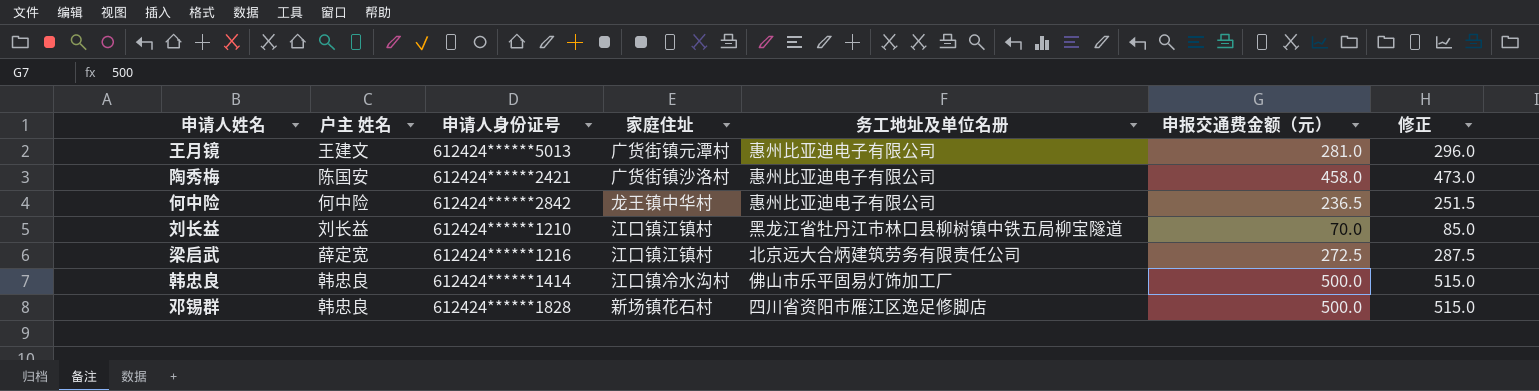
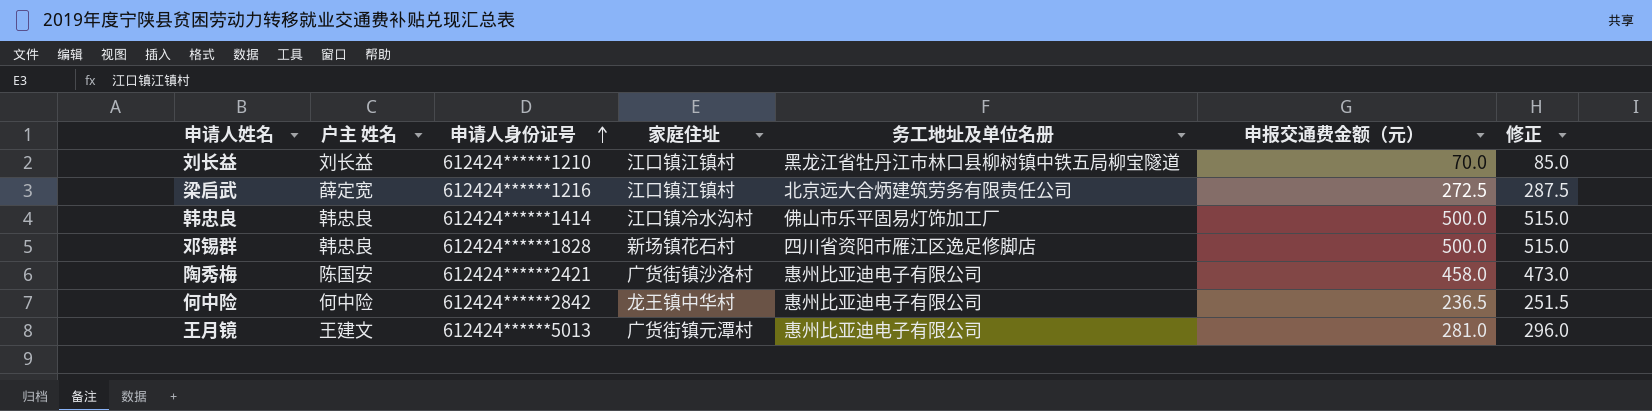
row order: none -> 申请人身份证号 ascending

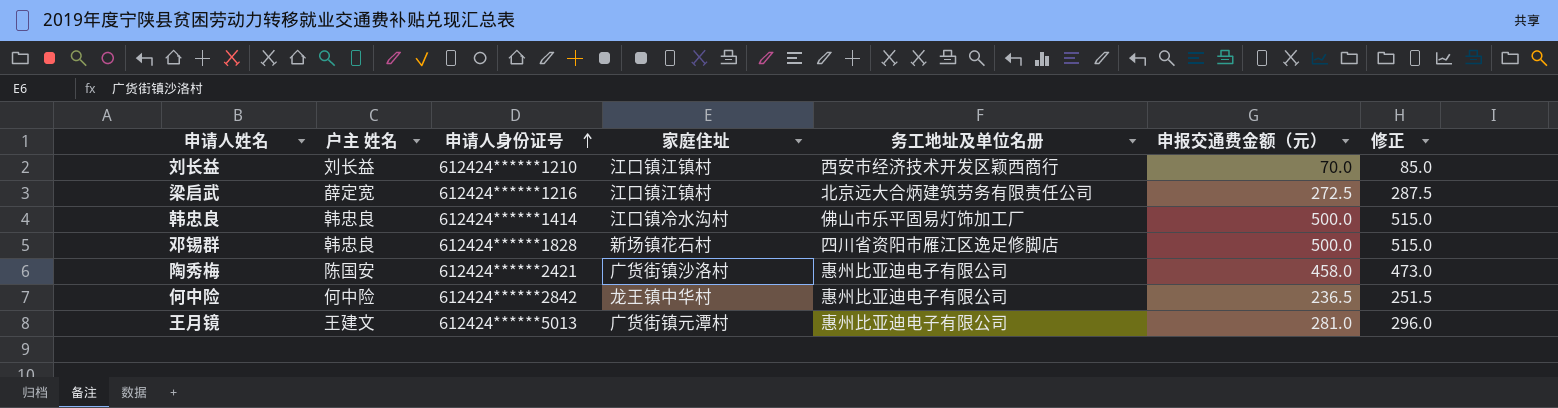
刘长益 | 务工地址及单位名册: 黑龙江省牡丹江市林口县柳树镇中铁五局柳宝隧道 -> 西安市经济技术开发区颖西商行

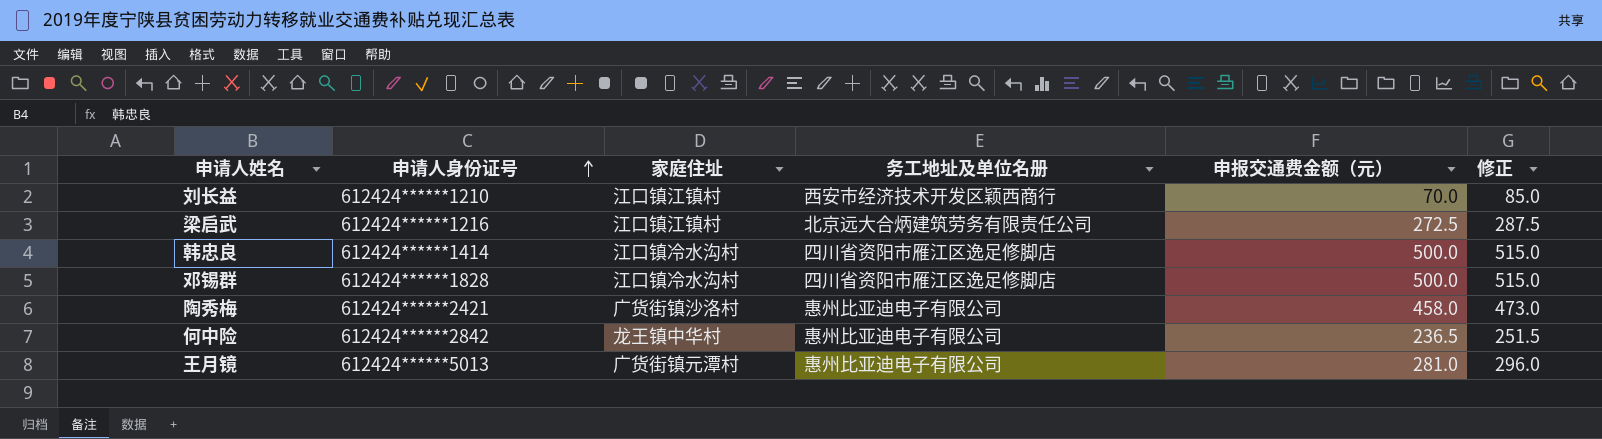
column 户主 姓名 | position: 2 -> none
韩忠良 | 务工地址及单位名册: 佛山市乐平固易灯饰加工厂 -> 四川省资阳市雁江区逸足修脚店
邓锡群 | 家庭住址: 新场镇花石村 -> 江口镇冷水沟村

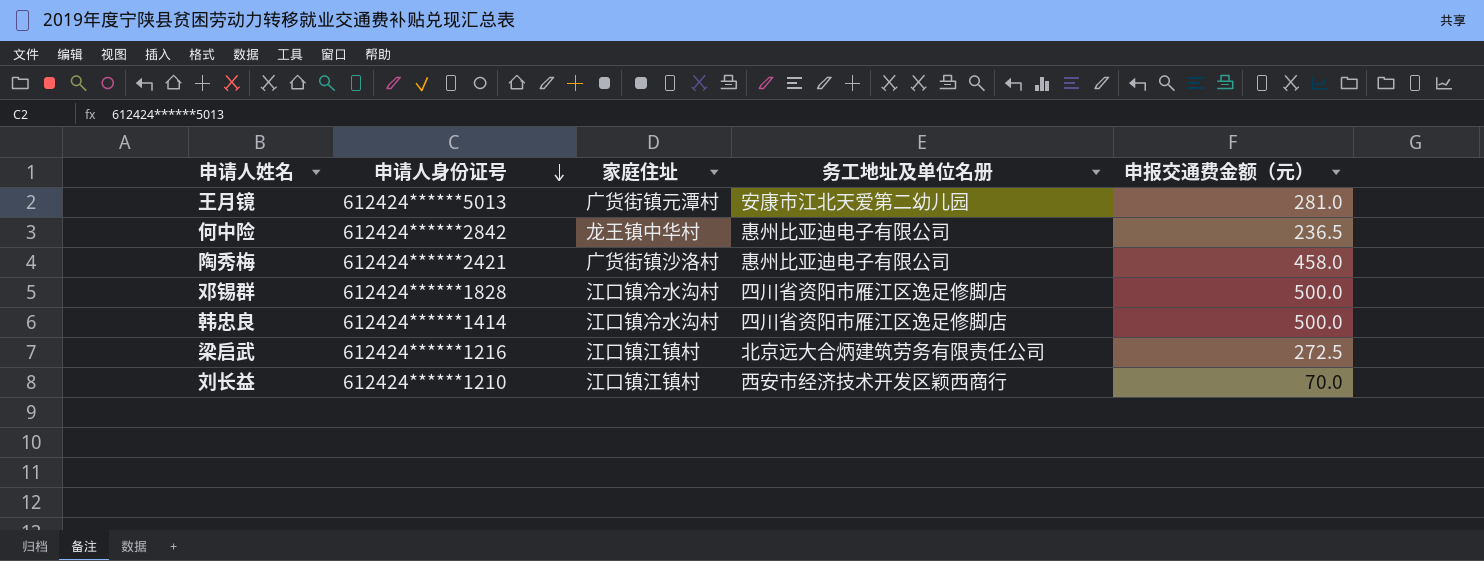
row order: 申请人身份证号 ascending -> 申请人身份证号 descending
column 修正 | formula: [申报交通费金额（元）] + 15 -> none
王月镜 | 务工地址及单位名册: 惠州比亚迪电子有限公司 -> 安康市江北天爱第二幼儿园

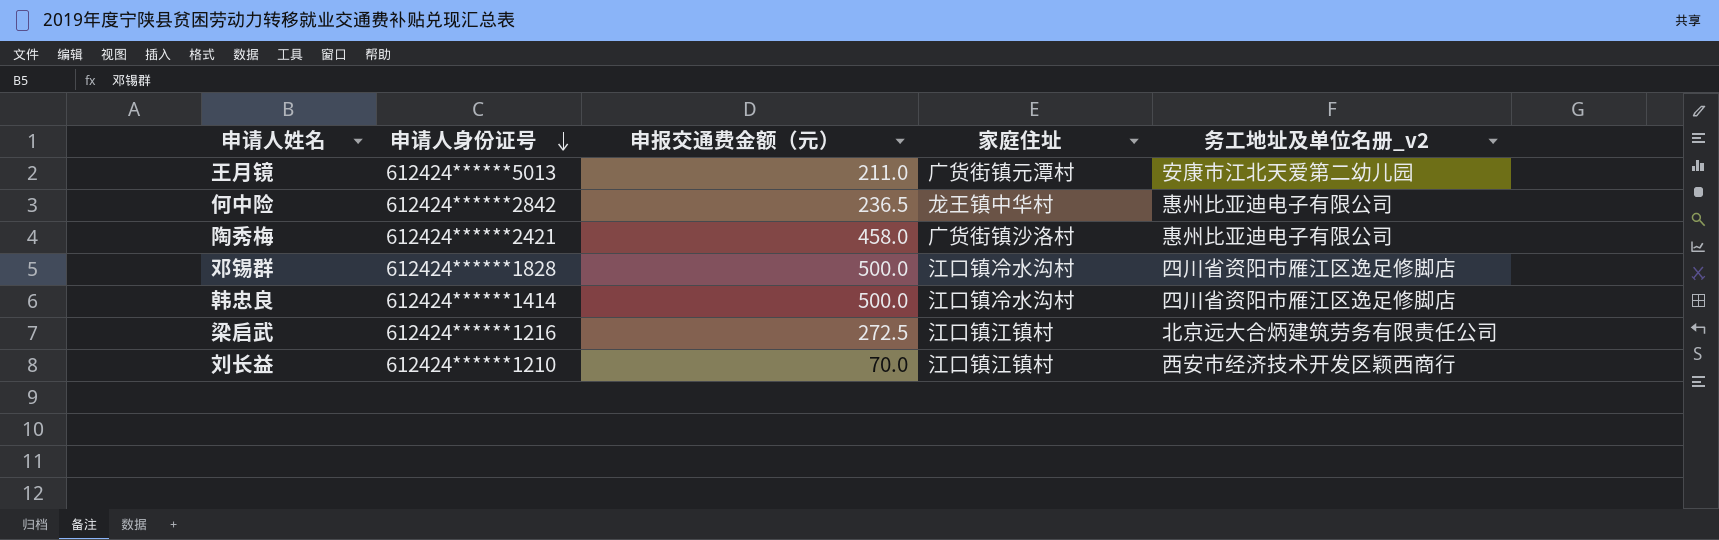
column 申报交通费金额（元） | position: 5 -> 3
column name: 务工地址及单位名册 -> 务工地址及单位名册_v2
王月镜 | 申报交通费金额（元）: 281.0 -> 211.0

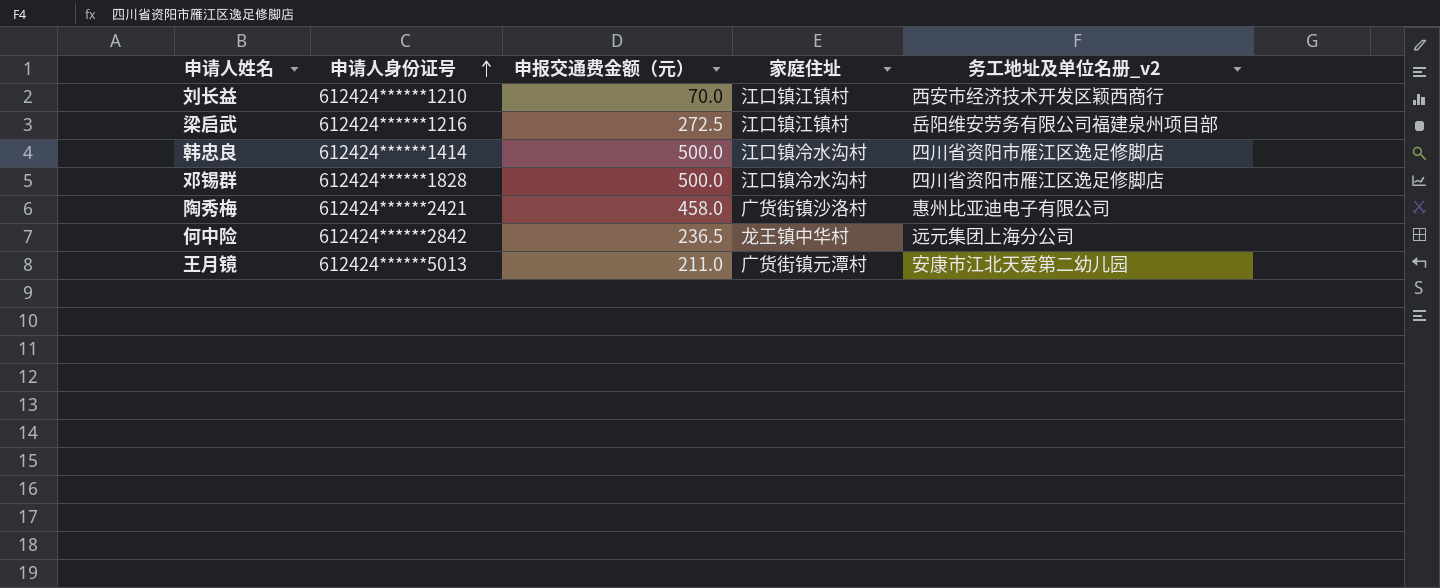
row order: 申请人身份证号 descending -> 申请人身份证号 ascending
梁启武 | 务工地址及单位名册_v2: 北京远大合炳建筑劳务有限责任公司 -> 岳阳维安劳务有限公司福建泉州项目部
何中险 | 务工地址及单位名册_v2: 惠州比亚迪电子有限公司 -> 远元集团上海分公司

